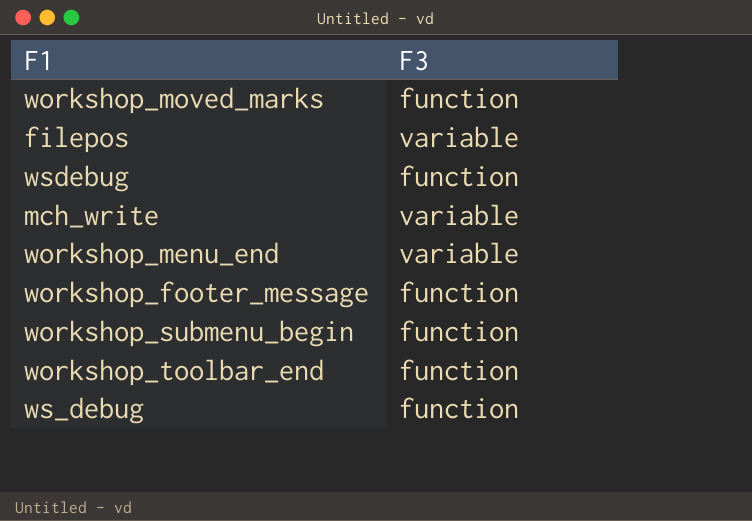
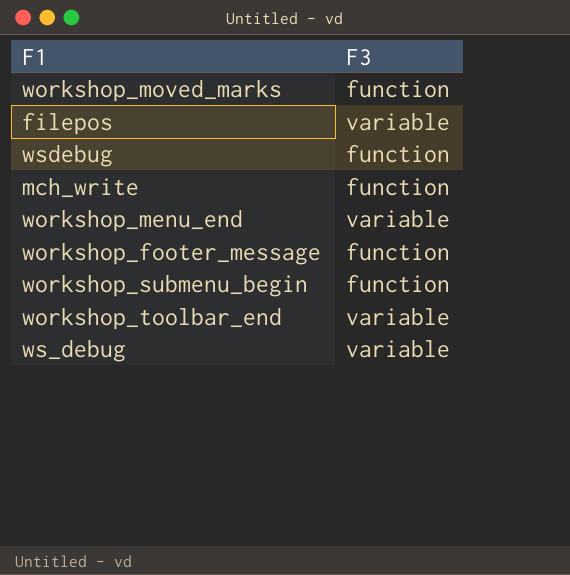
mch_write | F3: variable -> function
workshop_toolbar_end | F3: function -> variable
ws_debug | F3: function -> variable

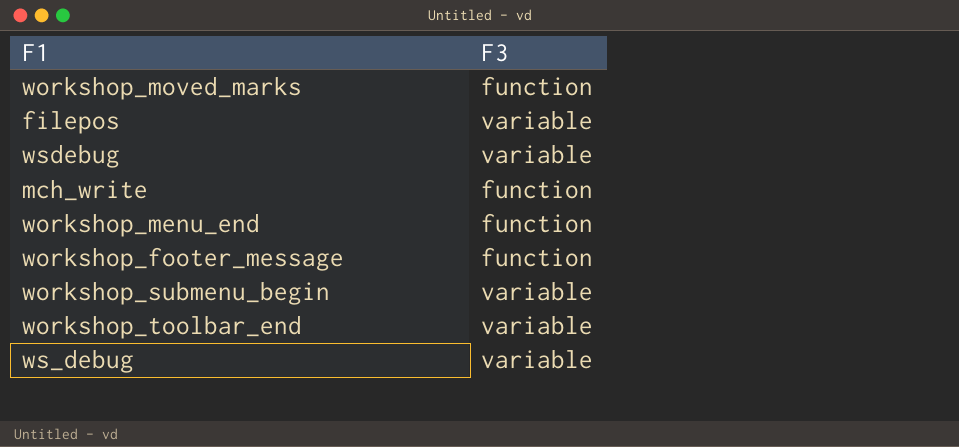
wsdebug | F3: function -> variable
workshop_menu_end | F3: variable -> function
workshop_submenu_begin | F3: function -> variable

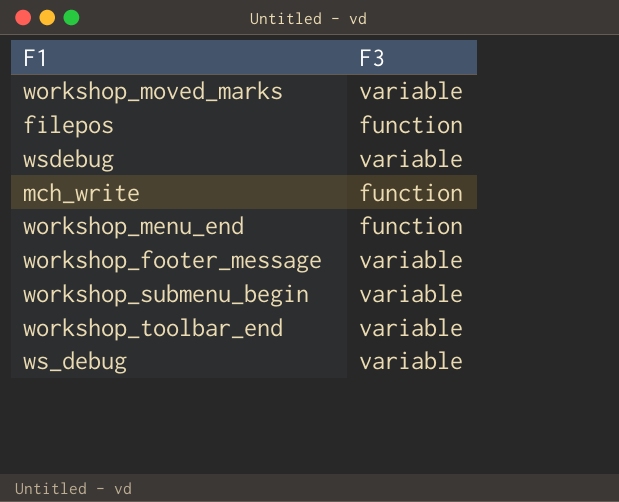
workshop_moved_marks | F3: function -> variable
filepos | F3: variable -> function
workshop_footer_message | F3: function -> variable

